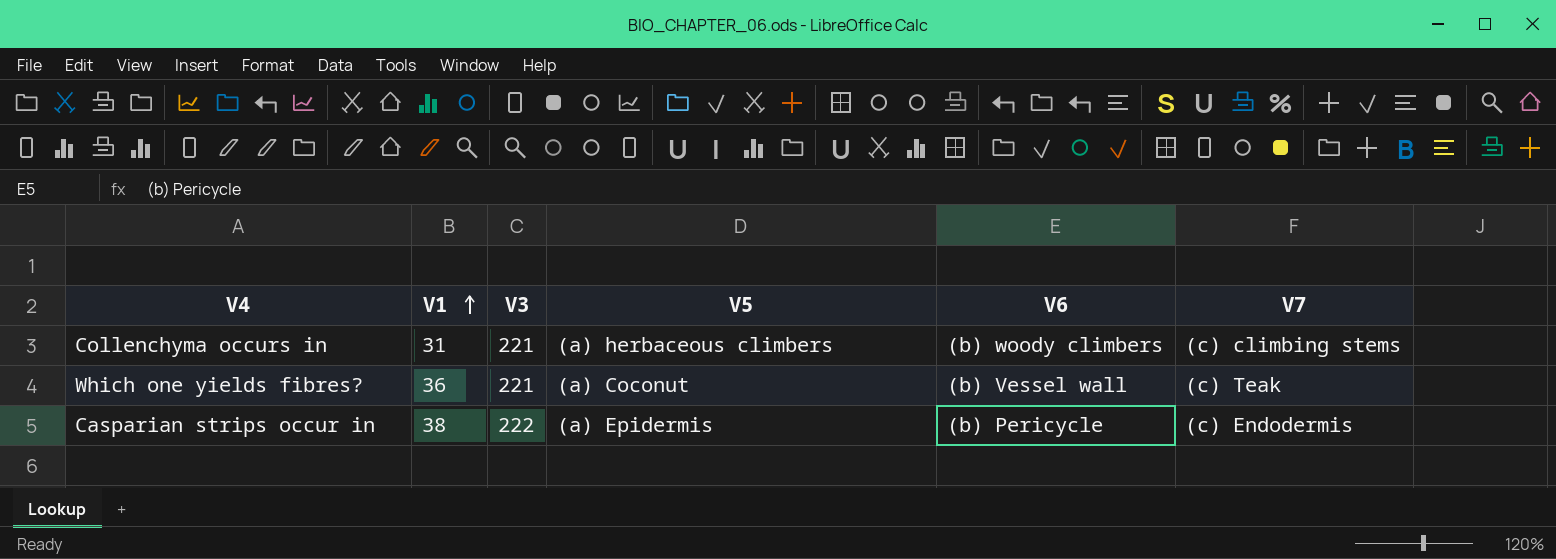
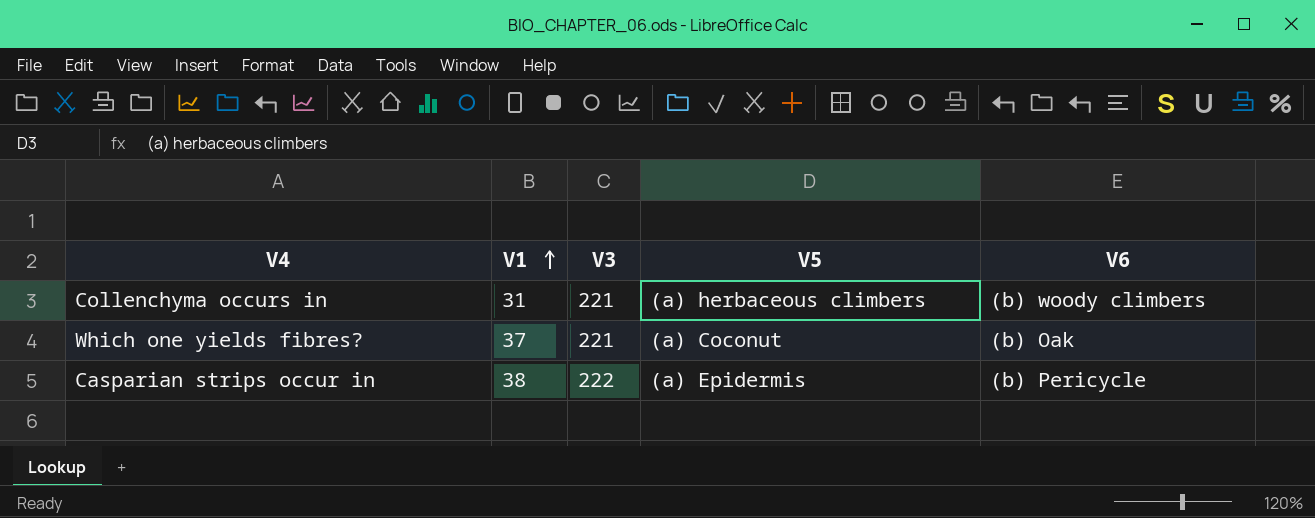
column V7 | position: 6 -> none
Which one yields fibres? | V1: 36 -> 37
Which one yields fibres? | V6: (b) Vessel wall -> (b) Oak

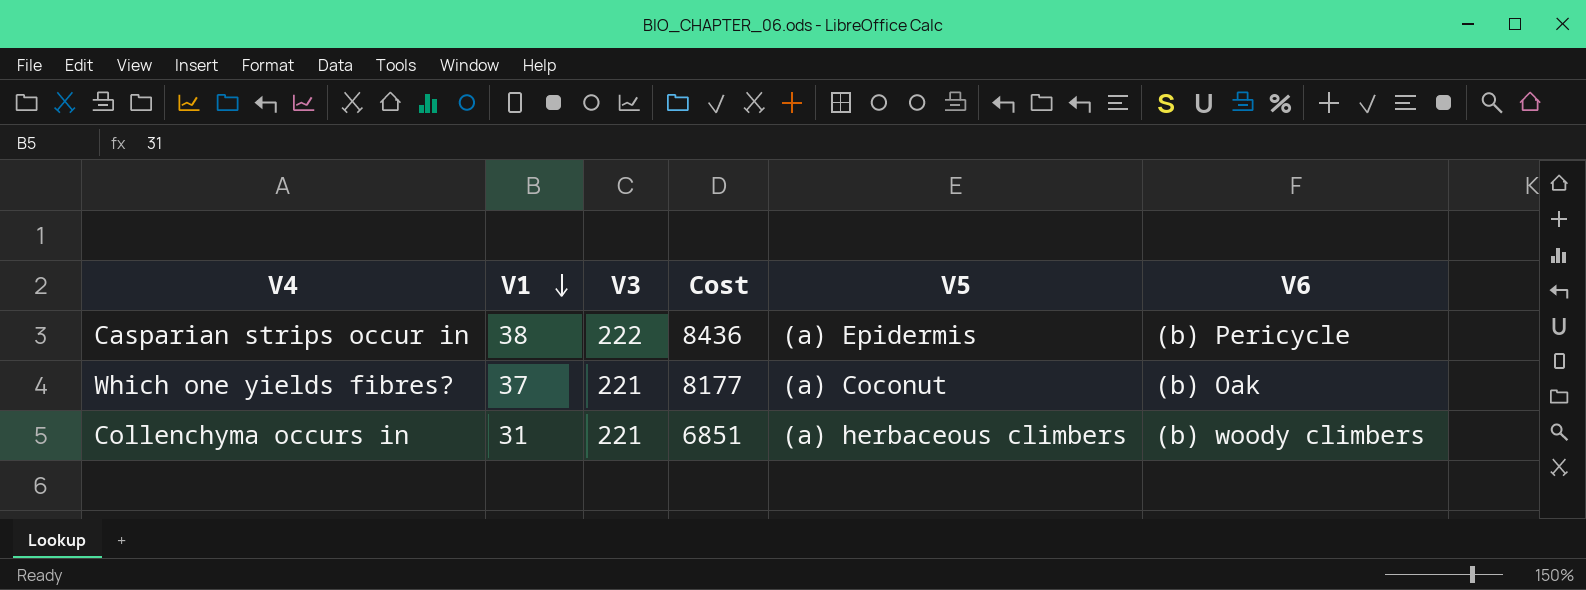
row order: V1 ascending -> V1 descending
column Cost | formula: none -> [V1] * [V3]

